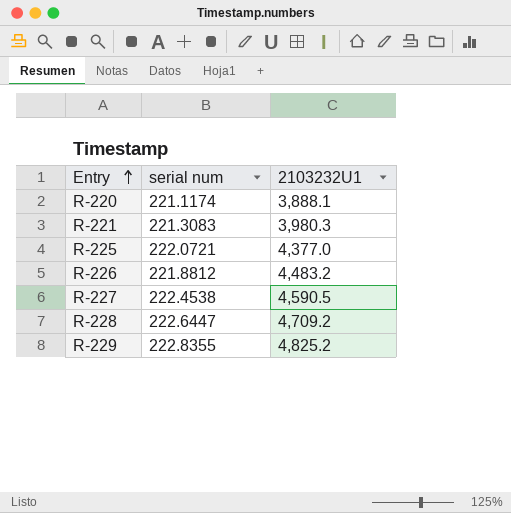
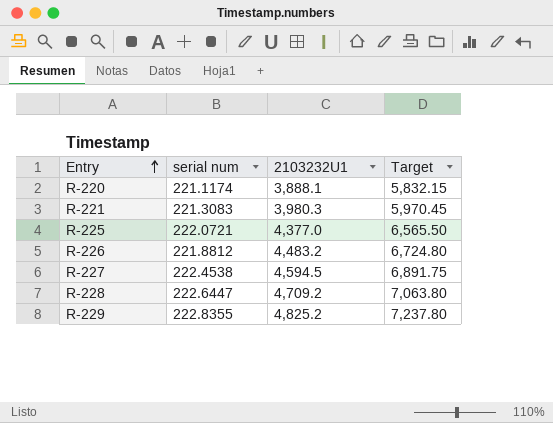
column Target | formula: none -> [2103232U1] * 1.5
R-227 | 2103232U1: 4,590.5 -> 4,594.5

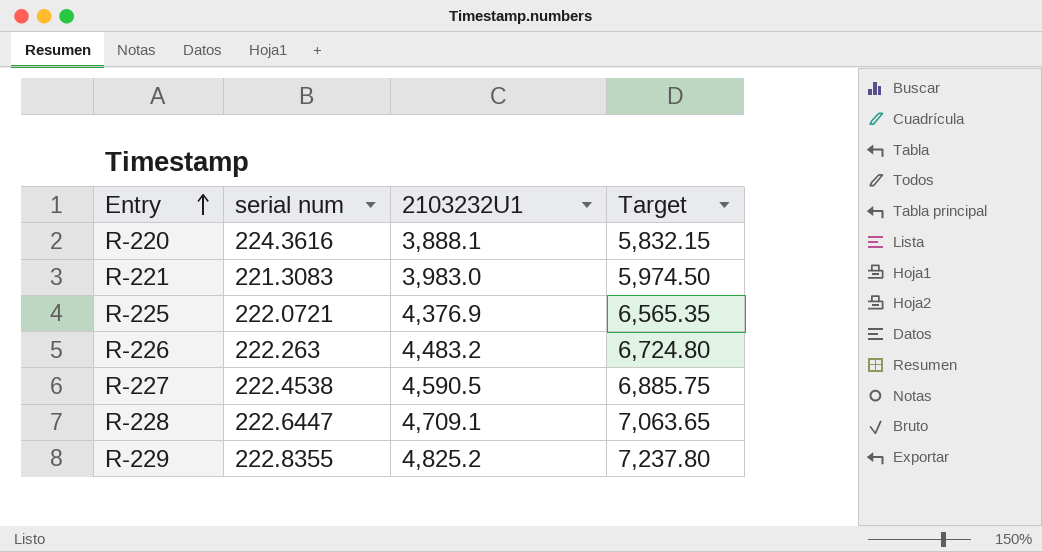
R-220 | serial num: 221.1174 -> 224.3616
R-221 | 2103232U1: 3,980.3 -> 3,983.0
R-221 | Target: 5,970.45 -> 5,974.50
R-225 | 2103232U1: 4,377.0 -> 4,376.9
R-225 | Target: 6,565.50 -> 6,565.35
R-226 | serial num: 221.8812 -> 222.263
R-227 | 2103232U1: 4,594.5 -> 4,590.5
R-227 | Target: 6,891.75 -> 6,885.75
R-228 | 2103232U1: 4,709.2 -> 4,709.1
R-228 | Target: 7,063.80 -> 7,063.65

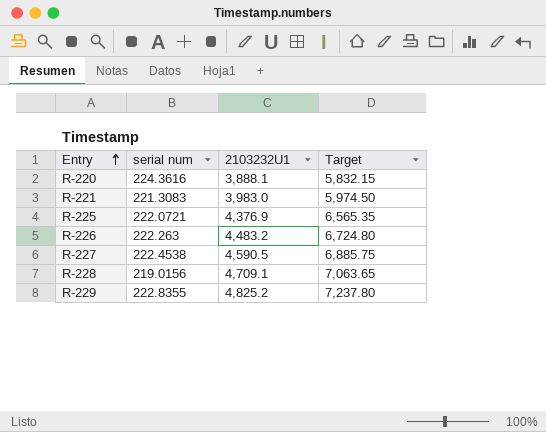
R-228 | serial num: 222.6447 -> 219.0156

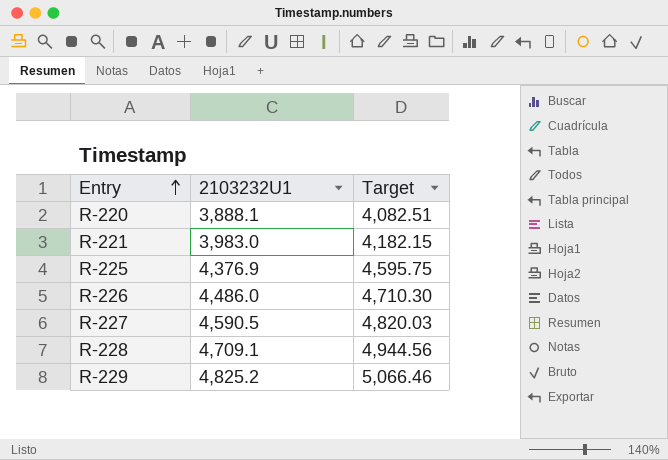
column serial num | position: 2 -> none
column Target | formula: [2103232U1] * 1.5 -> [2103232U1] * 1.05
R-226 | 2103232U1: 4,483.2 -> 4,486.0

